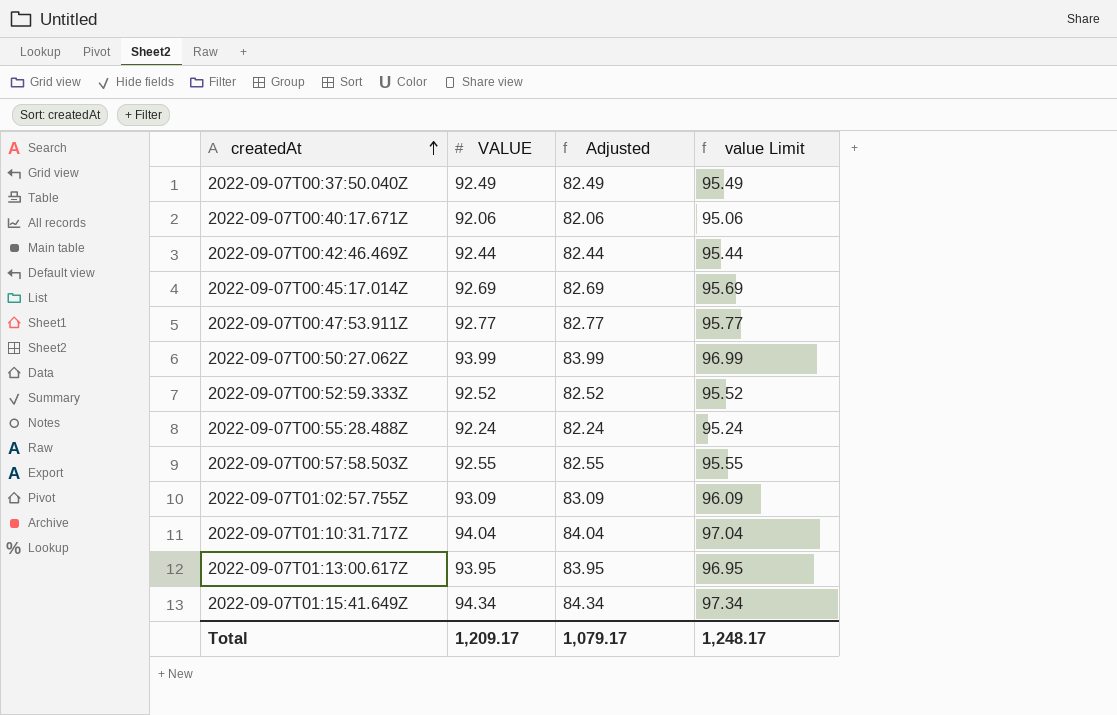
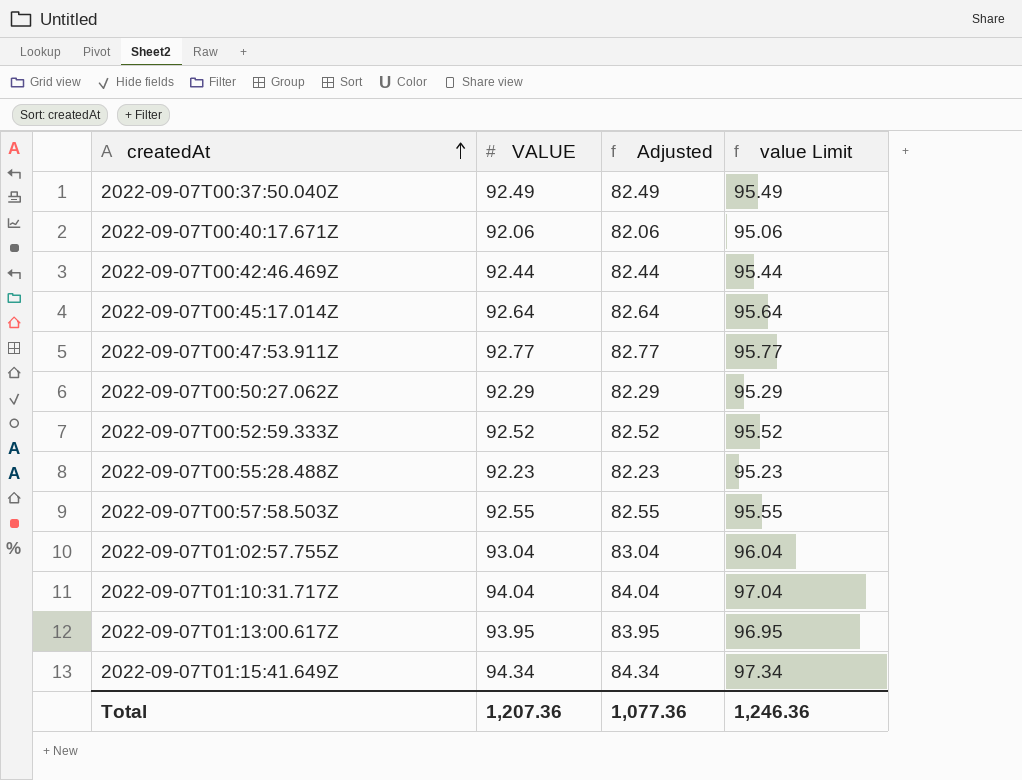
2022-09-07T00:45:17.014Z | VALUE: 92.69 -> 92.64
2022-09-07T00:45:17.014Z | Adjusted: 82.69 -> 82.64
2022-09-07T00:45:17.014Z | value Limit: 95.69 -> 95.64
2022-09-07T00:50:27.062Z | VALUE: 93.99 -> 92.29
2022-09-07T00:50:27.062Z | Adjusted: 83.99 -> 82.29
2022-09-07T00:50:27.062Z | value Limit: 96.99 -> 95.29
2022-09-07T00:55:28.488Z | VALUE: 92.24 -> 92.23
2022-09-07T00:55:28.488Z | Adjusted: 82.24 -> 82.23
2022-09-07T00:55:28.488Z | value Limit: 95.24 -> 95.23
2022-09-07T01:02:57.755Z | VALUE: 93.09 -> 93.04
2022-09-07T01:02:57.755Z | Adjusted: 83.09 -> 83.04
2022-09-07T01:02:57.755Z | value Limit: 96.09 -> 96.04
Total | VALUE: 1,209.17 -> 1,207.36
Total | Adjusted: 1,079.17 -> 1,077.36
Total | value Limit: 1,248.17 -> 1,246.36

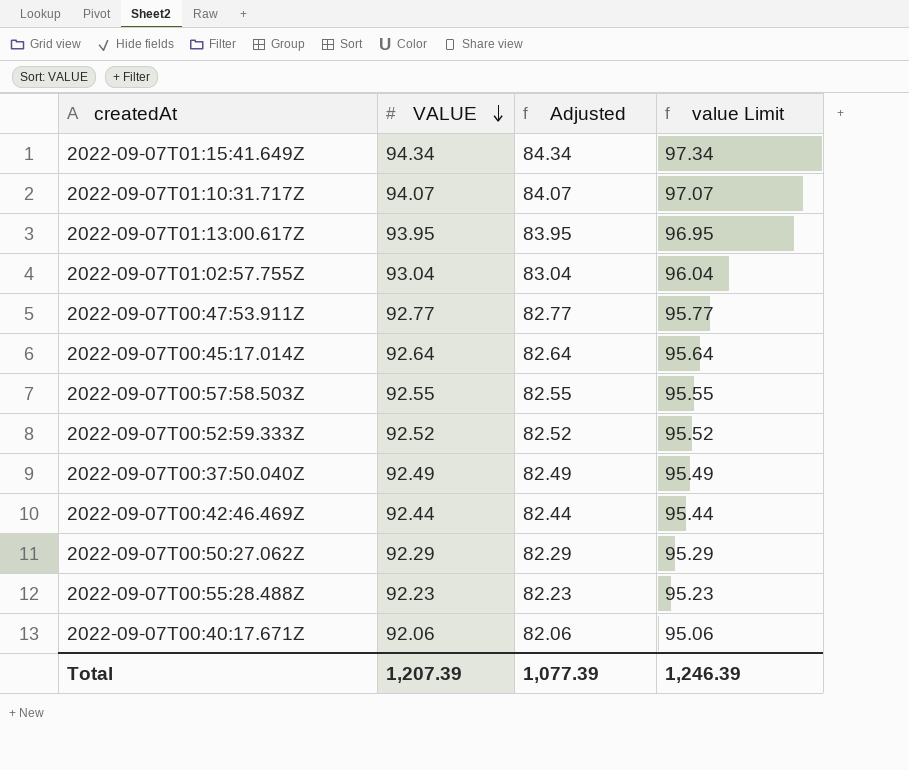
row order: createdAt ascending -> VALUE descending
2022-09-07T01:10:31.717Z | VALUE: 94.04 -> 94.07
2022-09-07T01:10:31.717Z | Adjusted: 84.04 -> 84.07
2022-09-07T01:10:31.717Z | value Limit: 97.04 -> 97.07
Total | VALUE: 1,207.36 -> 1,207.39
Total | Adjusted: 1,077.36 -> 1,077.39
Total | value Limit: 1,246.36 -> 1,246.39

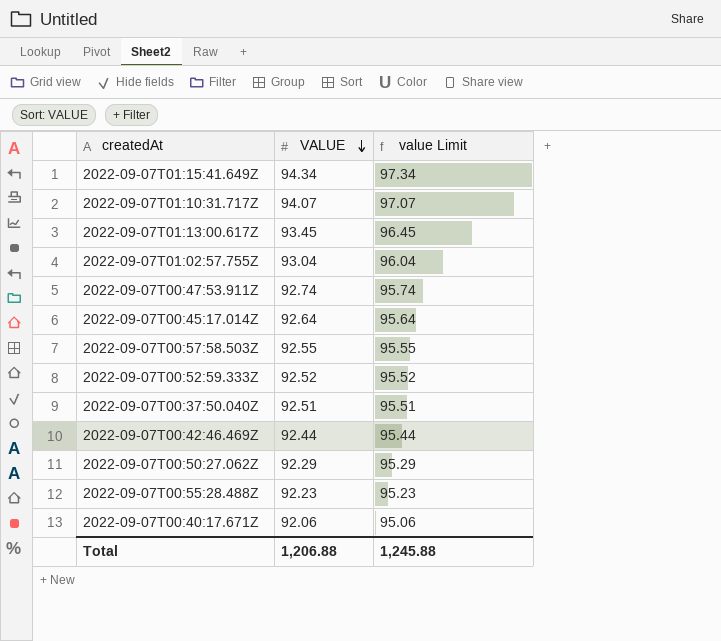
column Adjusted | formula: [VALUE] - 10 -> none
2022-09-07T01:13:00.617Z | VALUE: 93.95 -> 93.45
2022-09-07T01:13:00.617Z | value Limit: 96.95 -> 96.45
2022-09-07T00:47:53.911Z | VALUE: 92.77 -> 92.74
2022-09-07T00:47:53.911Z | value Limit: 95.77 -> 95.74
2022-09-07T00:37:50.040Z | VALUE: 92.49 -> 92.51
2022-09-07T00:37:50.040Z | value Limit: 95.49 -> 95.51
Total | VALUE: 1,207.39 -> 1,206.88
Total | value Limit: 1,246.39 -> 1,245.88

